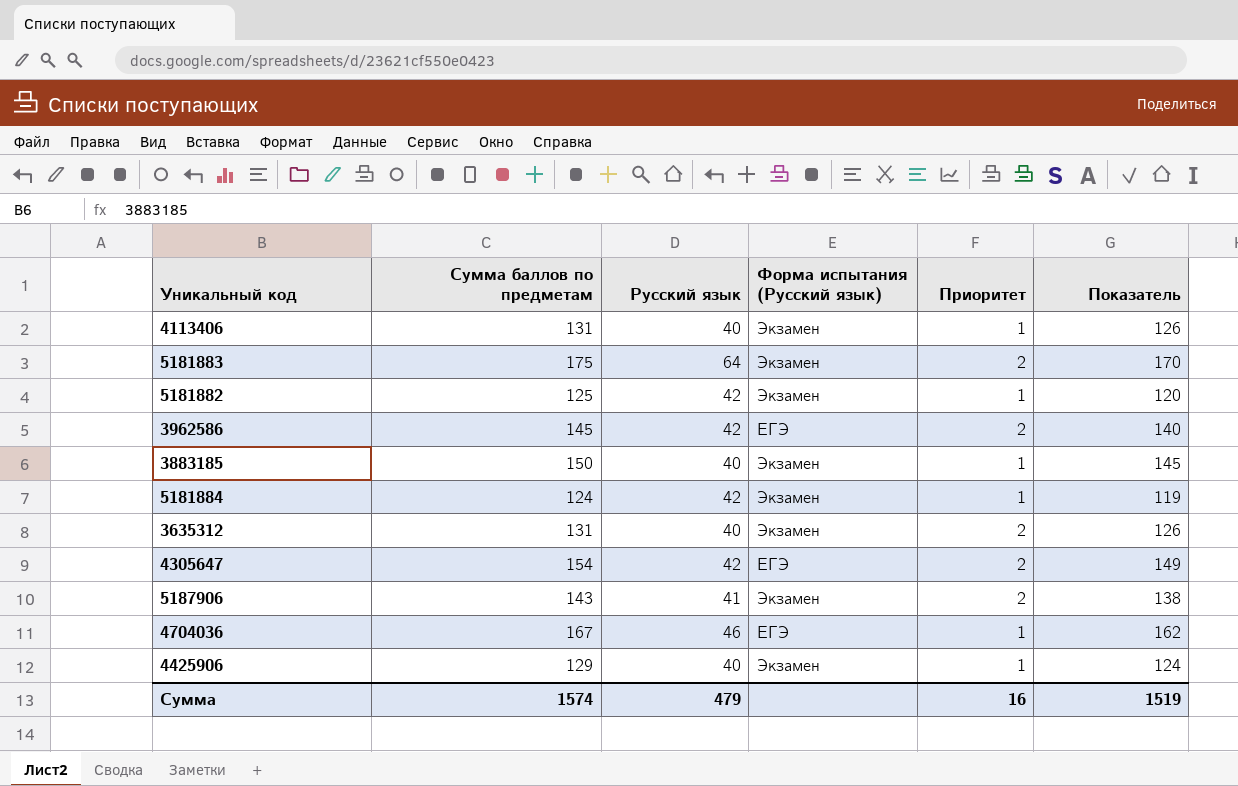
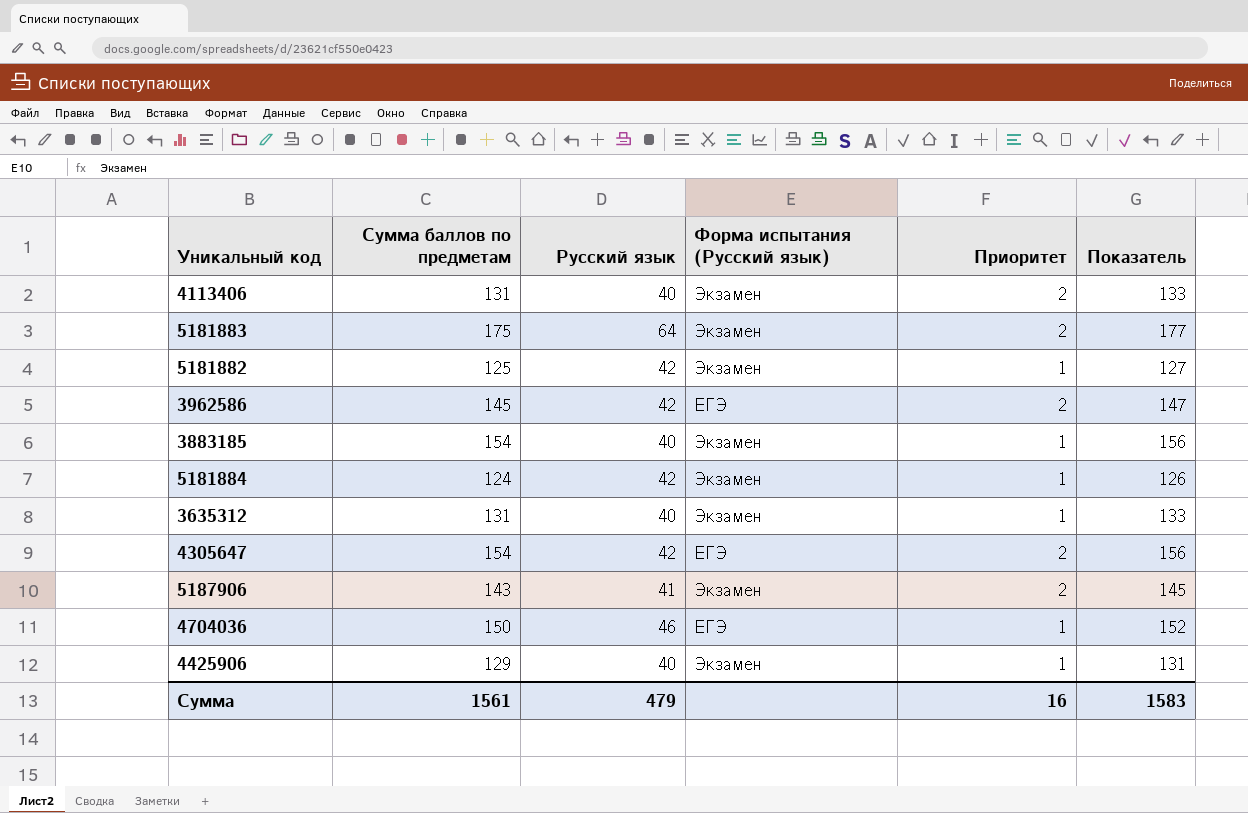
column Показатель | formula: [Сумма баллов по предметам] - 5 -> [Сумма баллов по предметам] + 2
4113406 | Приоритет: 1 -> 2
3883185 | Сумма баллов по предметам: 150 -> 154
3635312 | Приоритет: 2 -> 1
4704036 | Сумма баллов по предметам: 167 -> 150
Сумма | Сумма баллов по предметам: 1574 -> 1561
Сумма | Показатель: 1519 -> 1583

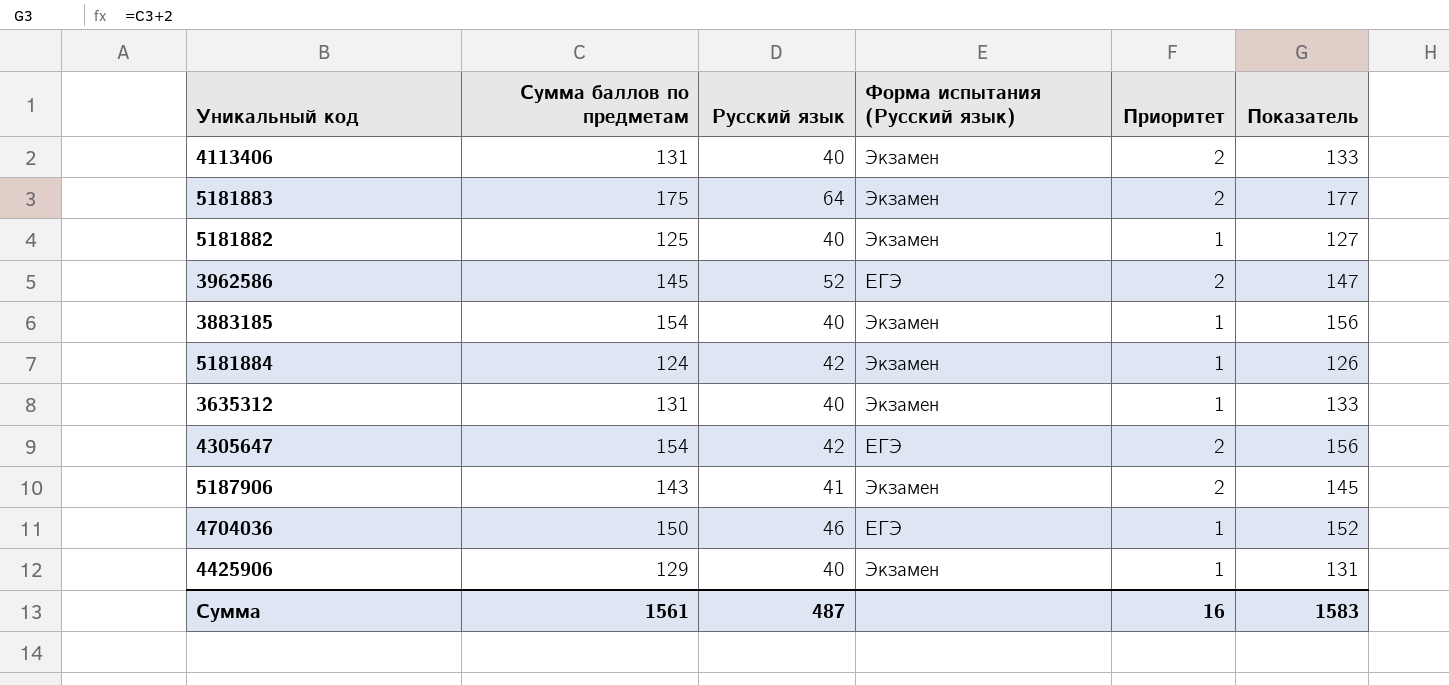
5181882 | Русский язык: 42 -> 40
3962586 | Русский язык: 42 -> 52
Сумма | Русский язык: 479 -> 487

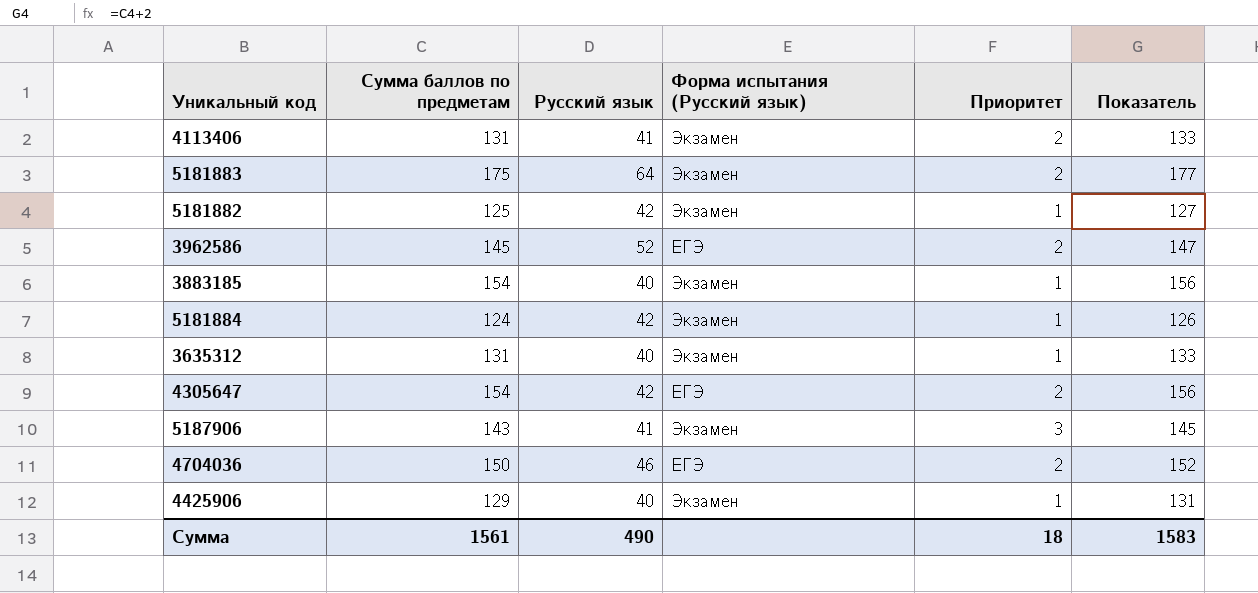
4113406 | Русский язык: 40 -> 41
5181882 | Русский язык: 40 -> 42
5187906 | Приоритет: 2 -> 3
4704036 | Приоритет: 1 -> 2
Сумма | Русский язык: 487 -> 490
Сумма | Приоритет: 16 -> 18

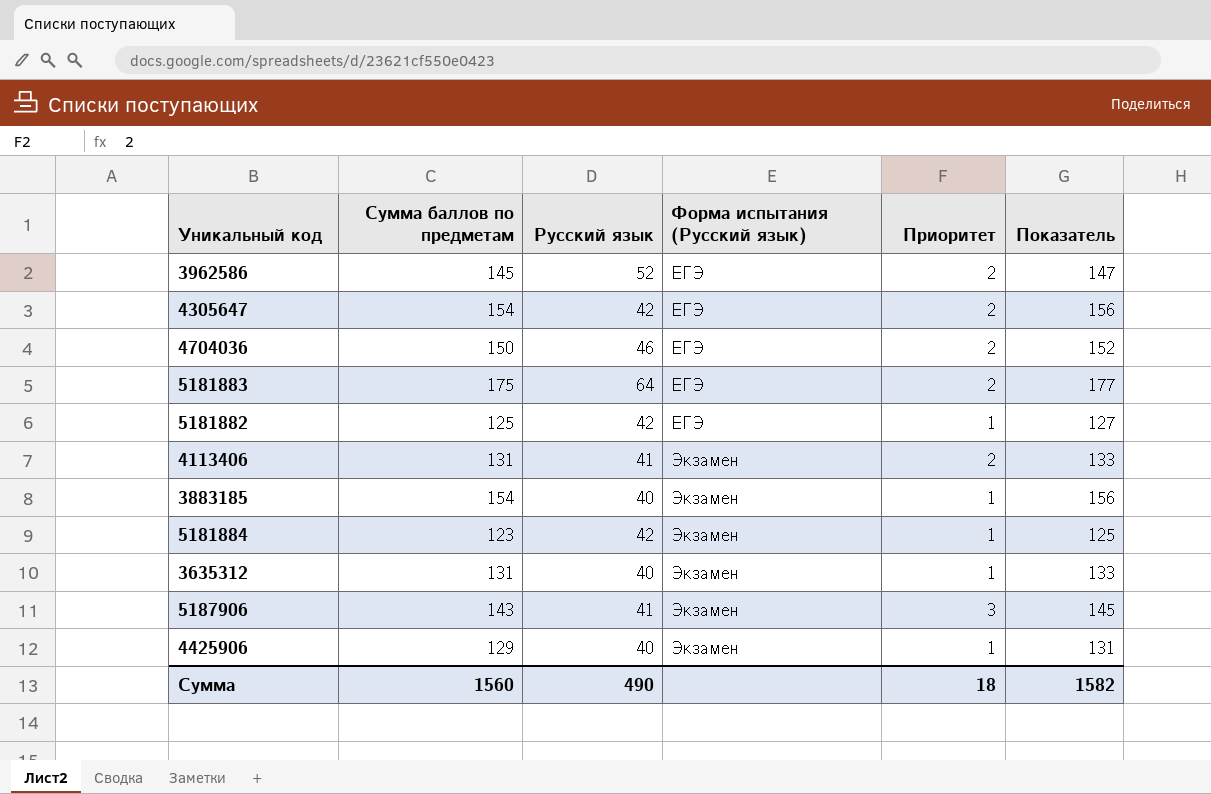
row order: none -> Форма испытания (Русский язык) ascending
5181883 | Форма испытания (Русский язык): Экзамен -> ЕГЭ
5181882 | Форма испытания (Русский язык): Экзамен -> ЕГЭ
5181884 | Сумма баллов по предметам: 124 -> 123
5181884 | Показатель: 126 -> 125
Сумма | Сумма баллов по предметам: 1561 -> 1560
Сумма | Показатель: 1583 -> 1582

